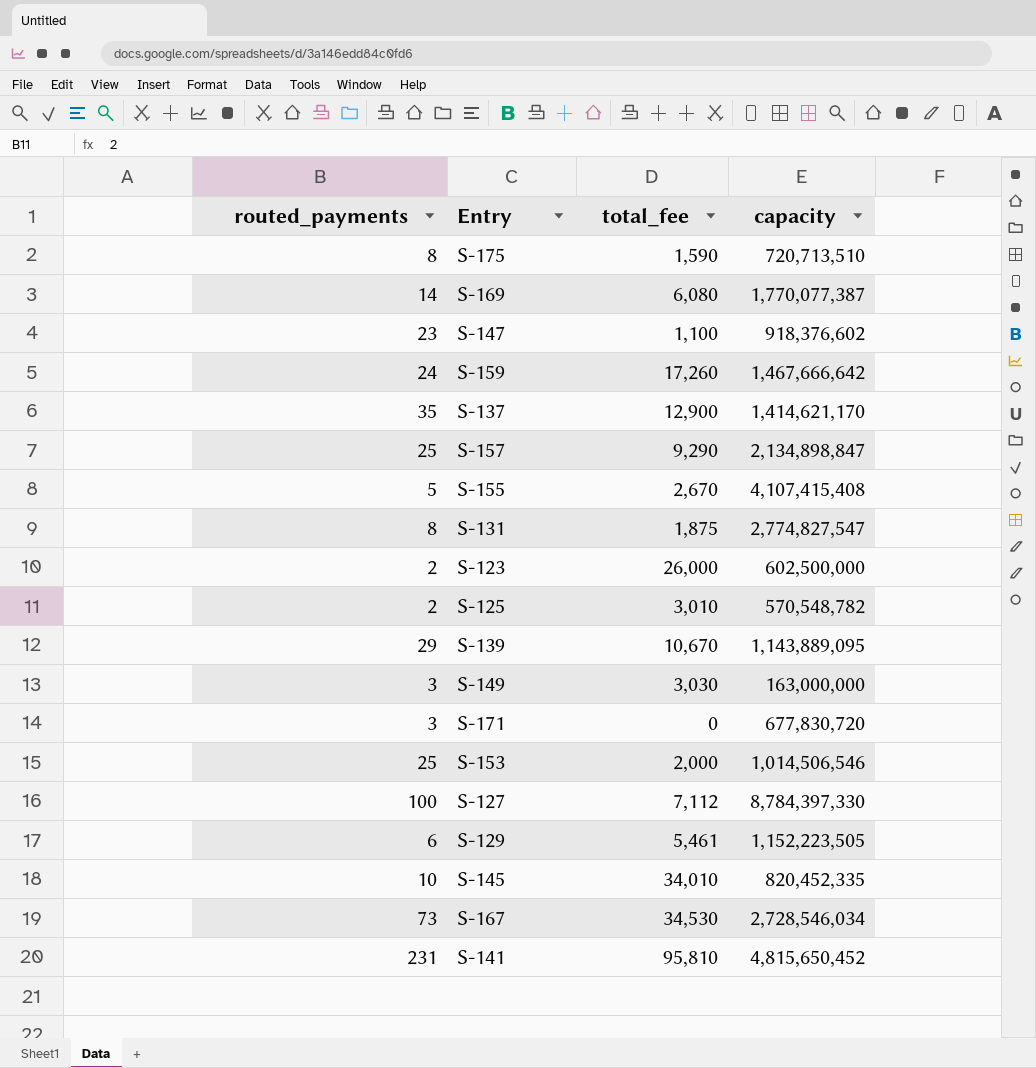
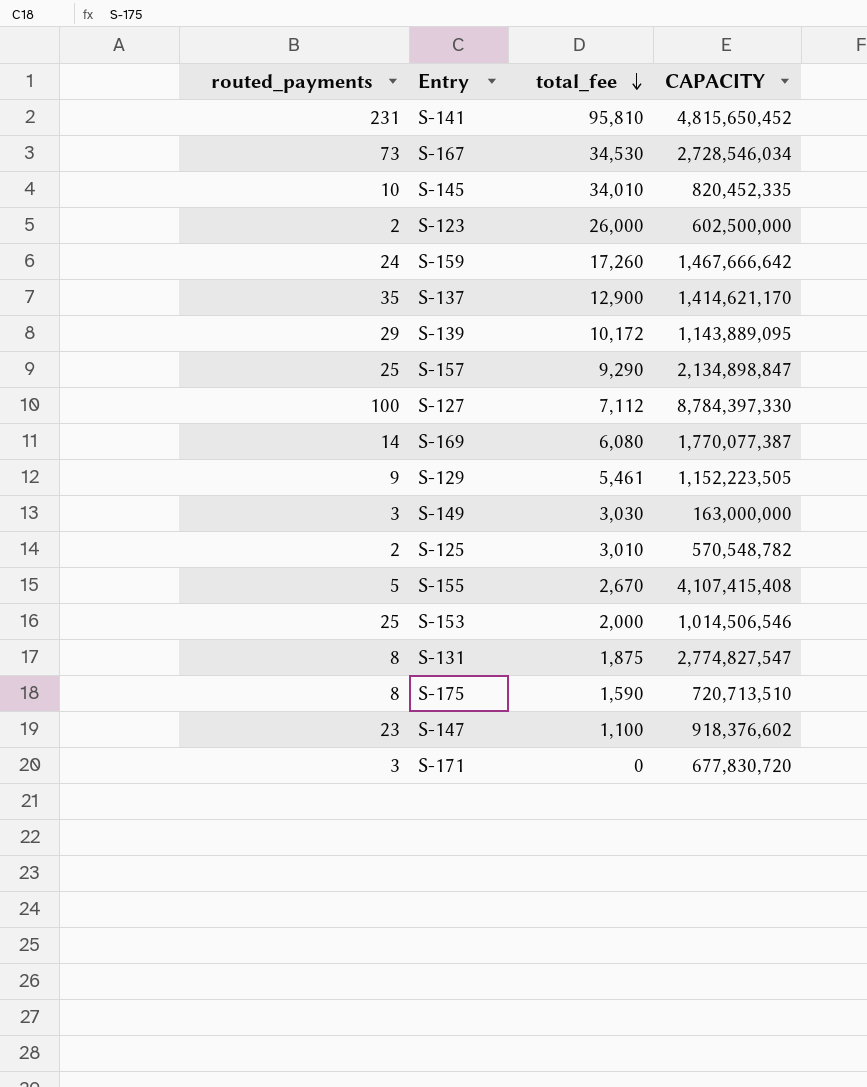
row order: none -> total_fee descending
column name: capacity -> CAPACITY
S-139 | total_fee: 10,670 -> 10,172
S-129 | routed_payments: 6 -> 9

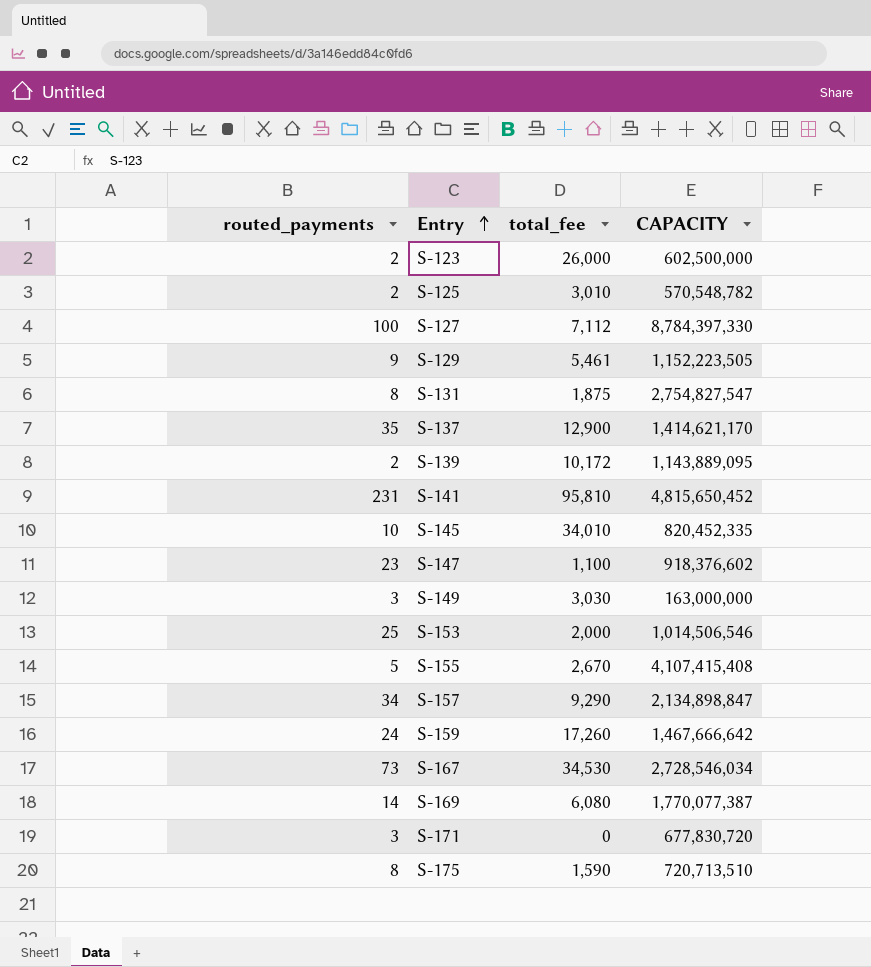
row order: total_fee descending -> Entry ascending
S-131 | CAPACITY: 2,774,827,547 -> 2,754,827,547
S-139 | routed_payments: 29 -> 2
S-157 | routed_payments: 25 -> 34

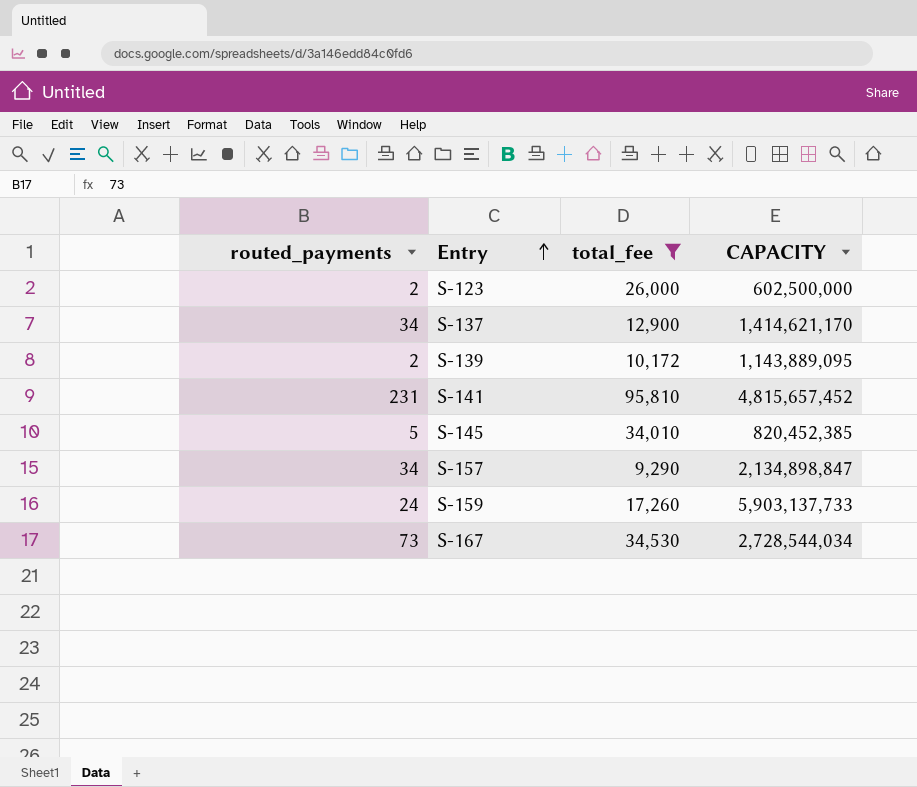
filter: none -> total_fee >= 9,290
S-137 | routed_payments: 35 -> 34
S-141 | CAPACITY: 4,815,650,452 -> 4,815,657,452
S-145 | routed_payments: 10 -> 5
S-145 | CAPACITY: 820,452,335 -> 820,452,385
S-159 | CAPACITY: 1,467,666,642 -> 5,903,137,733
S-167 | CAPACITY: 2,728,546,034 -> 2,728,544,034

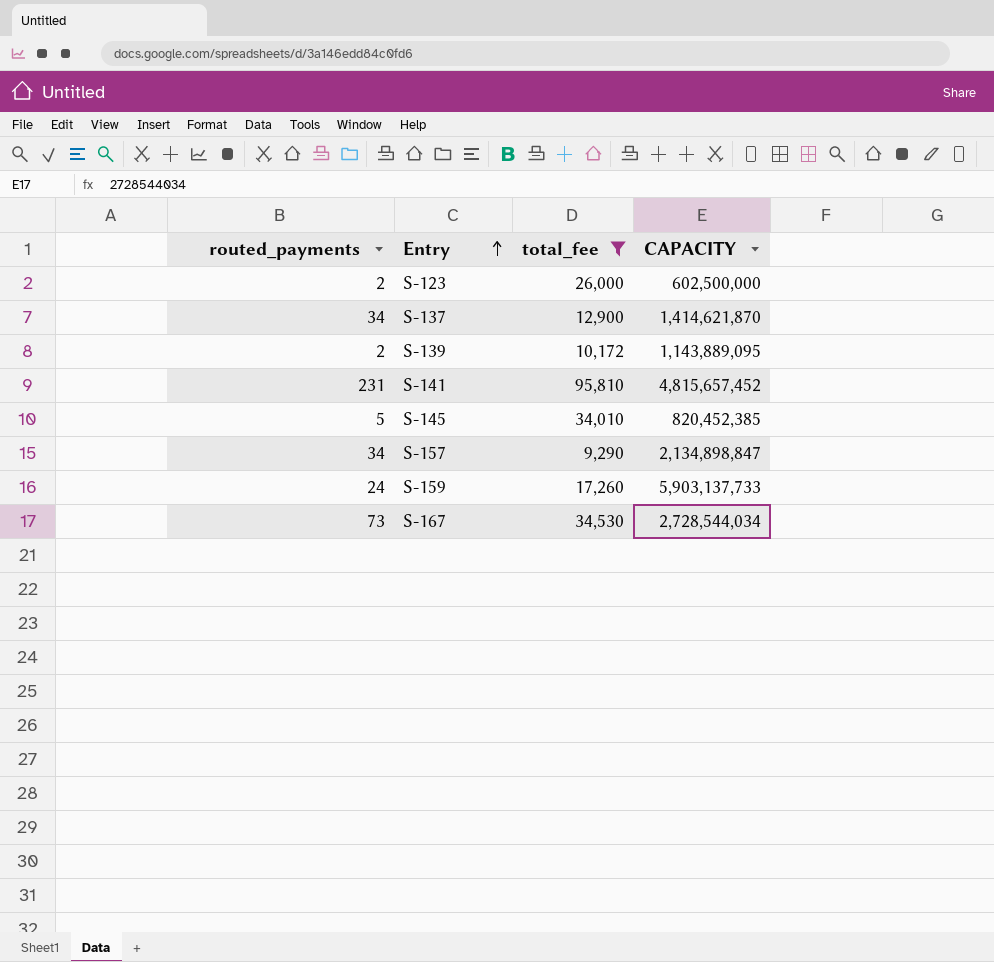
S-137 | CAPACITY: 1,414,621,170 -> 1,414,621,870

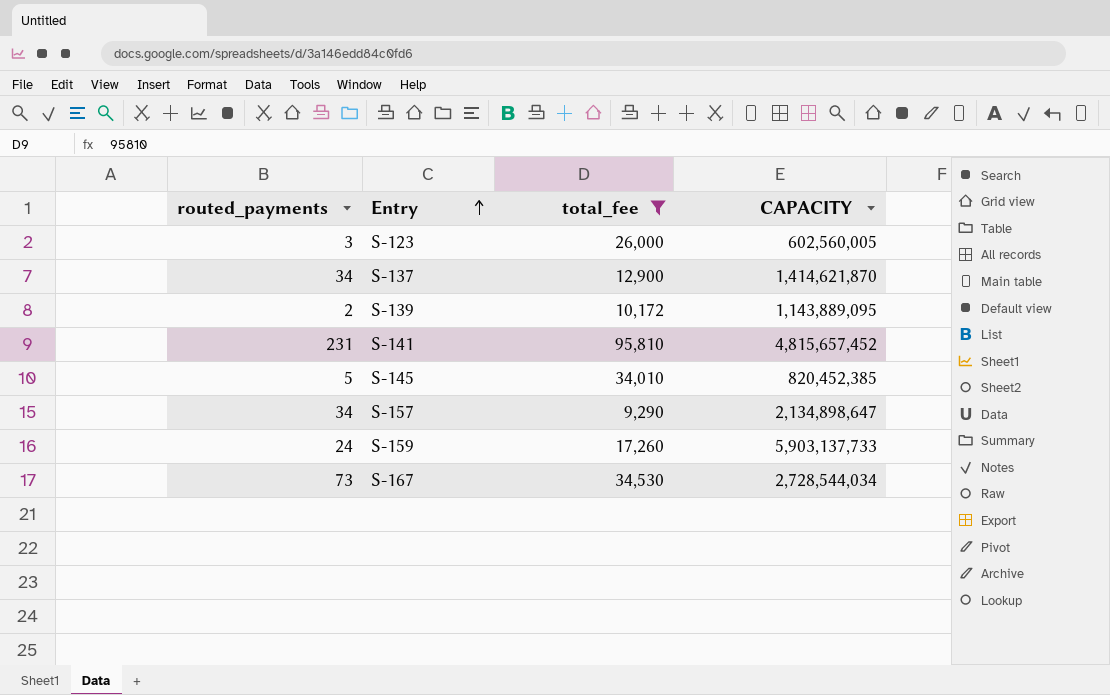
S-123 | routed_payments: 2 -> 3
S-123 | CAPACITY: 602,500,000 -> 602,560,005
S-157 | CAPACITY: 2,134,898,847 -> 2,134,898,647

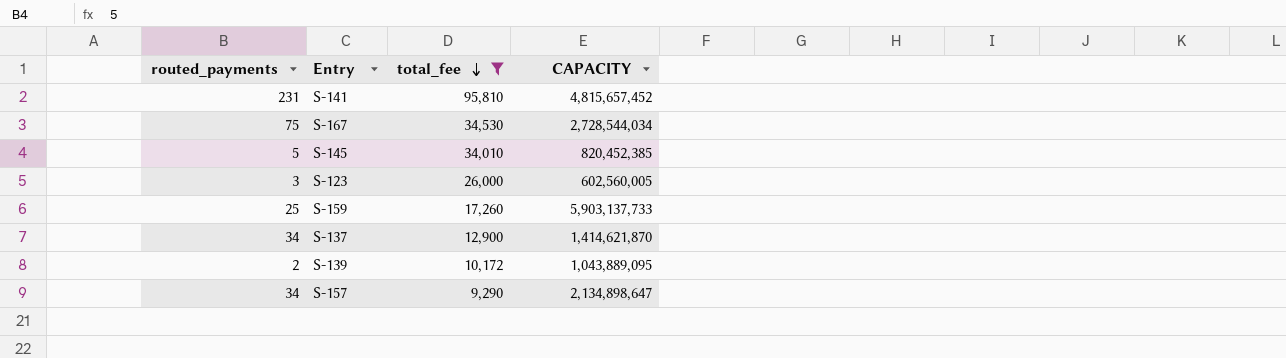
row order: Entry ascending -> total_fee descending
S-167 | routed_payments: 73 -> 75
S-159 | routed_payments: 24 -> 25
S-139 | CAPACITY: 1,143,889,095 -> 1,043,889,095

